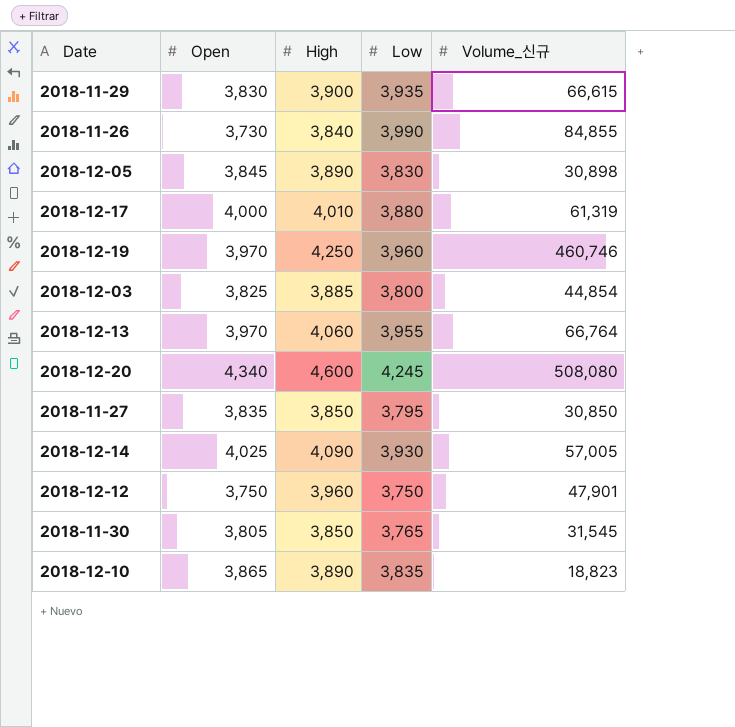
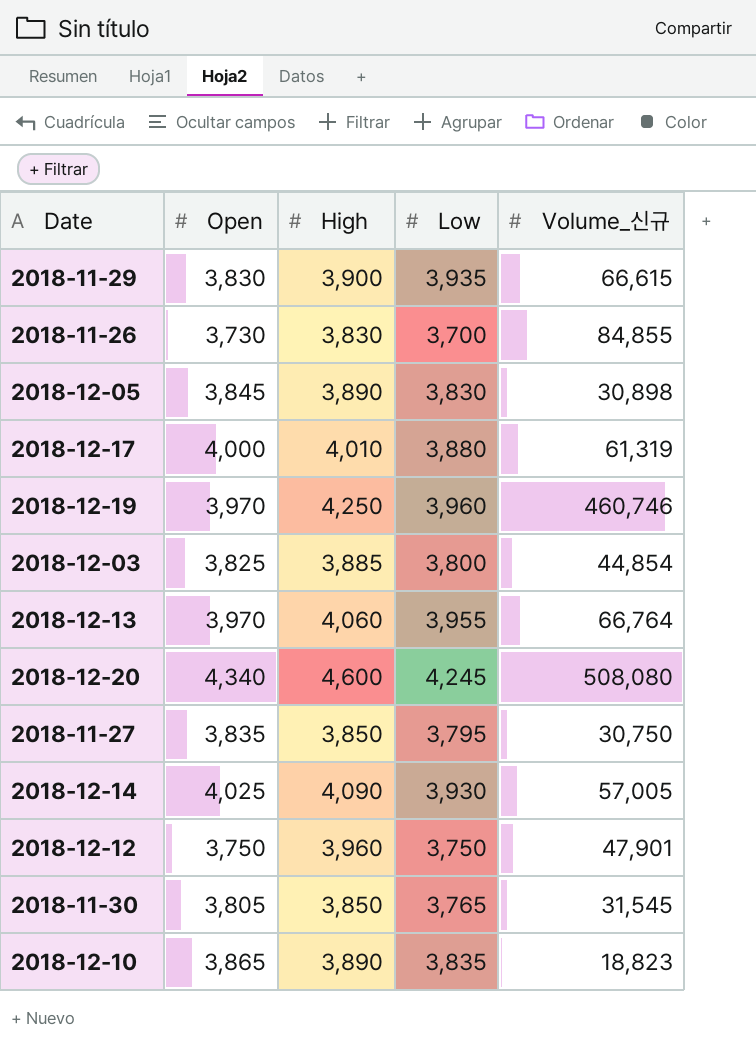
2018-11-26 | High: 3,840 -> 3,830
2018-11-26 | Low: 3,990 -> 3,700
2018-11-27 | Volume_신규: 30,850 -> 30,750

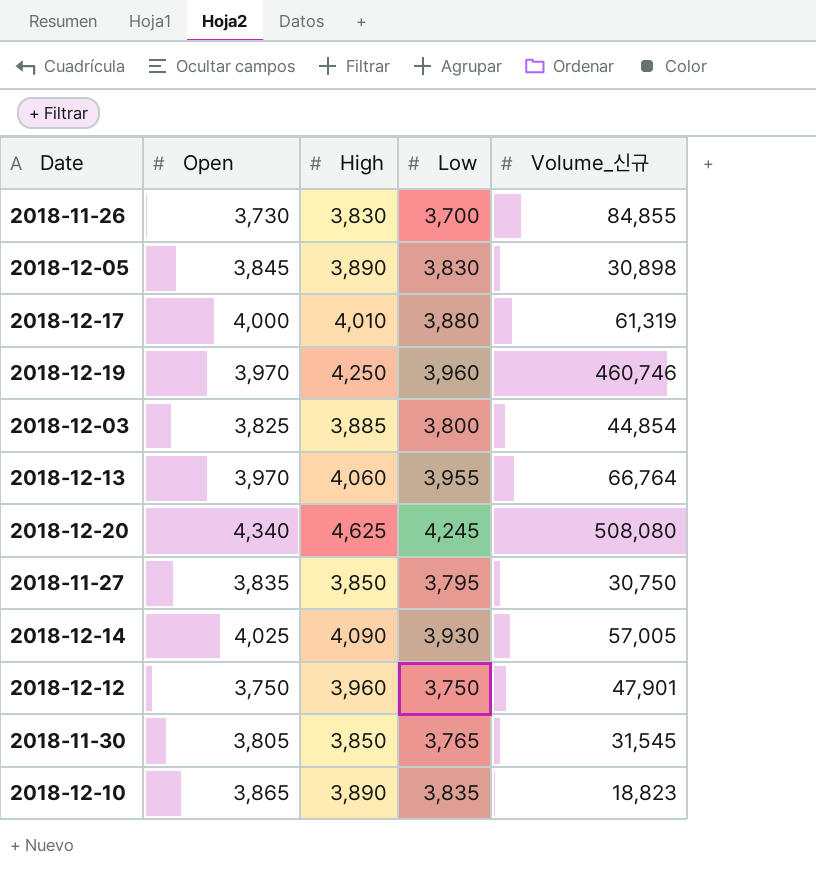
row 2018-11-29: 3,830 | 3,900 | 3,935 | 66,615 -> none
2018-12-20 | High: 4,600 -> 4,625

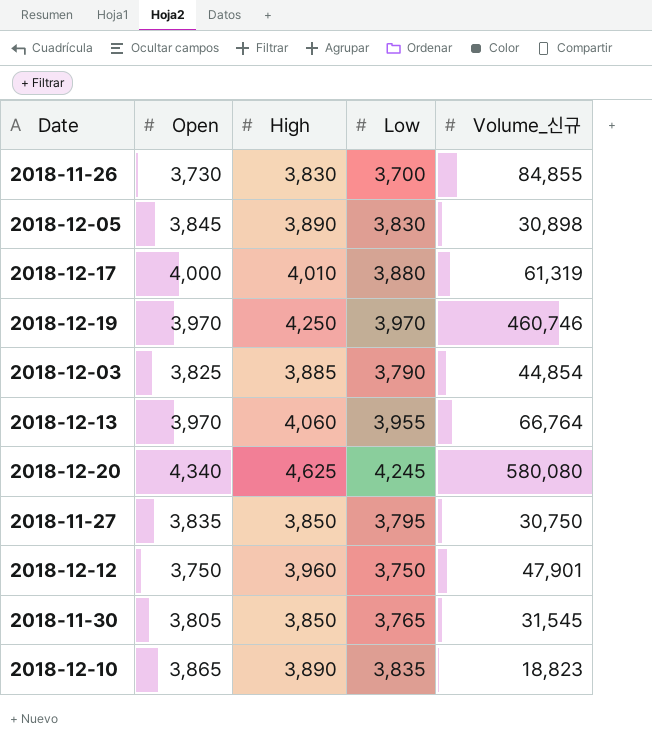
row 2018-12-14: 4,025 | 4,090 | 3,930 | 57,005 -> none
2018-12-19 | Low: 3,960 -> 3,970
2018-12-03 | Low: 3,800 -> 3,790
2018-12-20 | Volume_신규: 508,080 -> 580,080

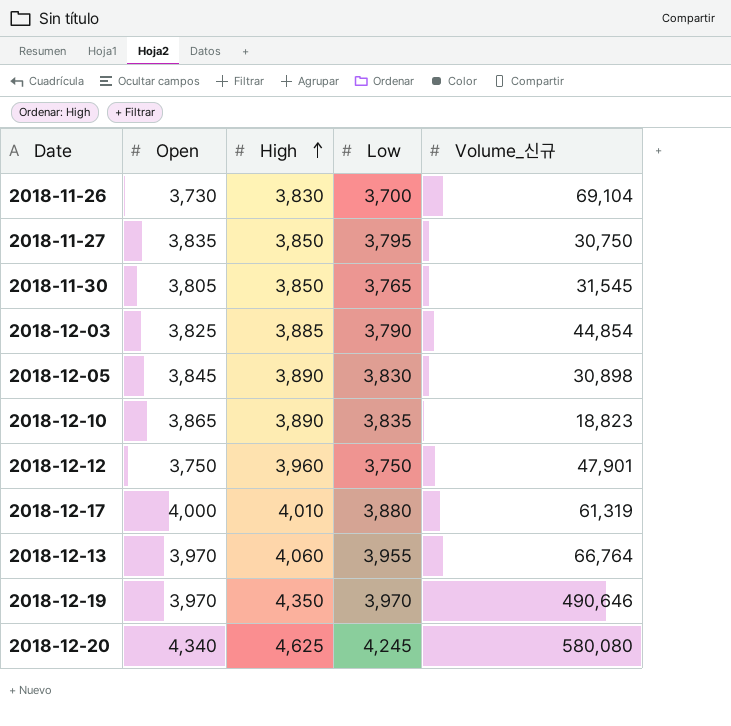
row order: none -> High ascending
2018-11-26 | Volume_신규: 84,855 -> 69,104
2018-12-19 | High: 4,250 -> 4,350
2018-12-19 | Volume_신규: 460,746 -> 490,646

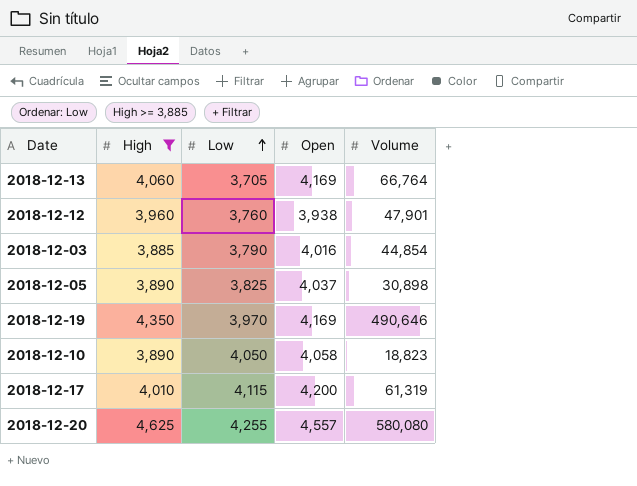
filter: none -> High >= 3,885
row order: High ascending -> Low ascending
column Open | position: 2 -> 4
column name: Volume_신규 -> Volume
2018-12-13 | Low: 3,955 -> 3,705
2018-12-13 | Open: 3,970 -> 4,169
2018-12-12 | Low: 3,750 -> 3,760
2018-12-12 | Open: 3,750 -> 3,938
2018-12-03 | Open: 3,825 -> 4,016
2018-12-05 | Low: 3,830 -> 3,825
2018-12-05 | Open: 3,845 -> 4,037
2018-12-19 | Open: 3,970 -> 4,169
2018-12-10 | Low: 3,835 -> 4,050
2018-12-10 | Open: 3,865 -> 4,058
2018-12-17 | Low: 3,880 -> 4,115
2018-12-17 | Open: 4,000 -> 4,200
2018-12-20 | Low: 4,245 -> 4,255
2018-12-20 | Open: 4,340 -> 4,557

